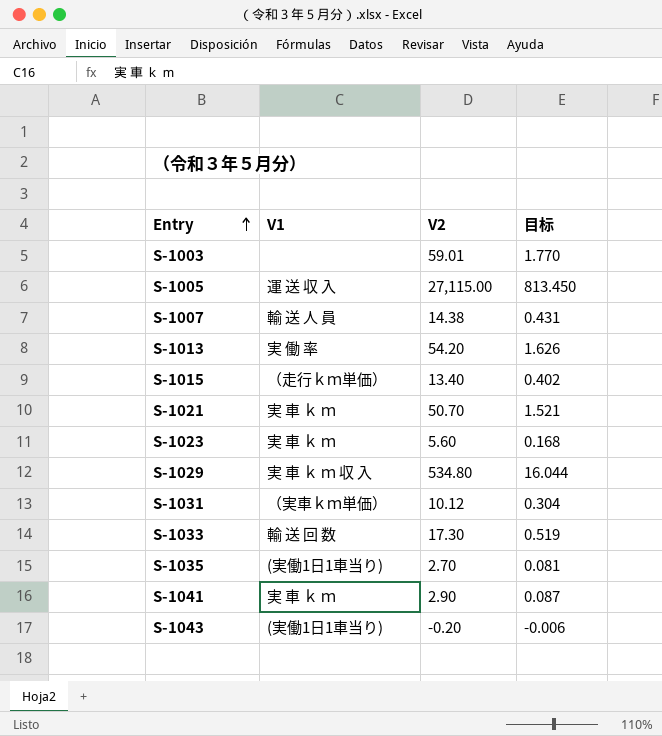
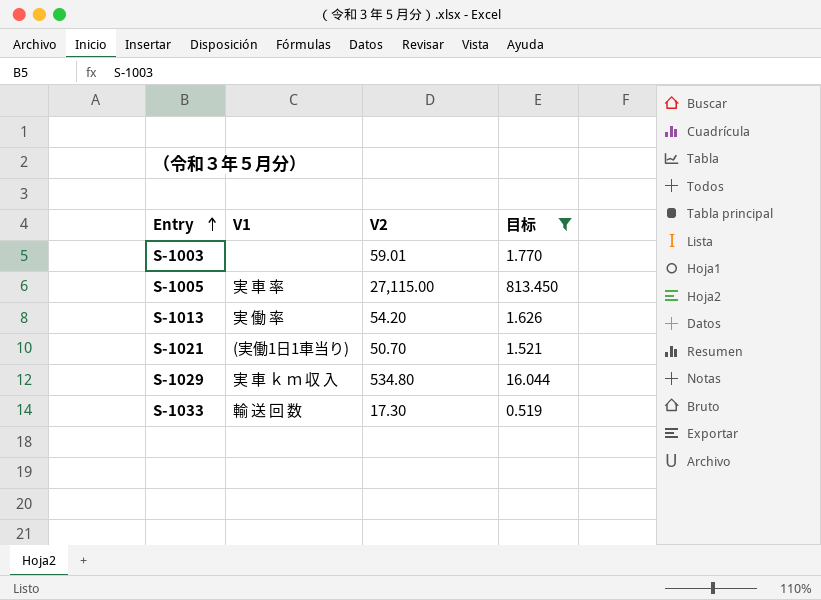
filter: none -> 目标 >= 0.519
S-1005 | V1: 運 送 収 入 -> 実 車 率
S-1021 | V1: 実 車 ｋ ｍ -> (実働1日1車当り)

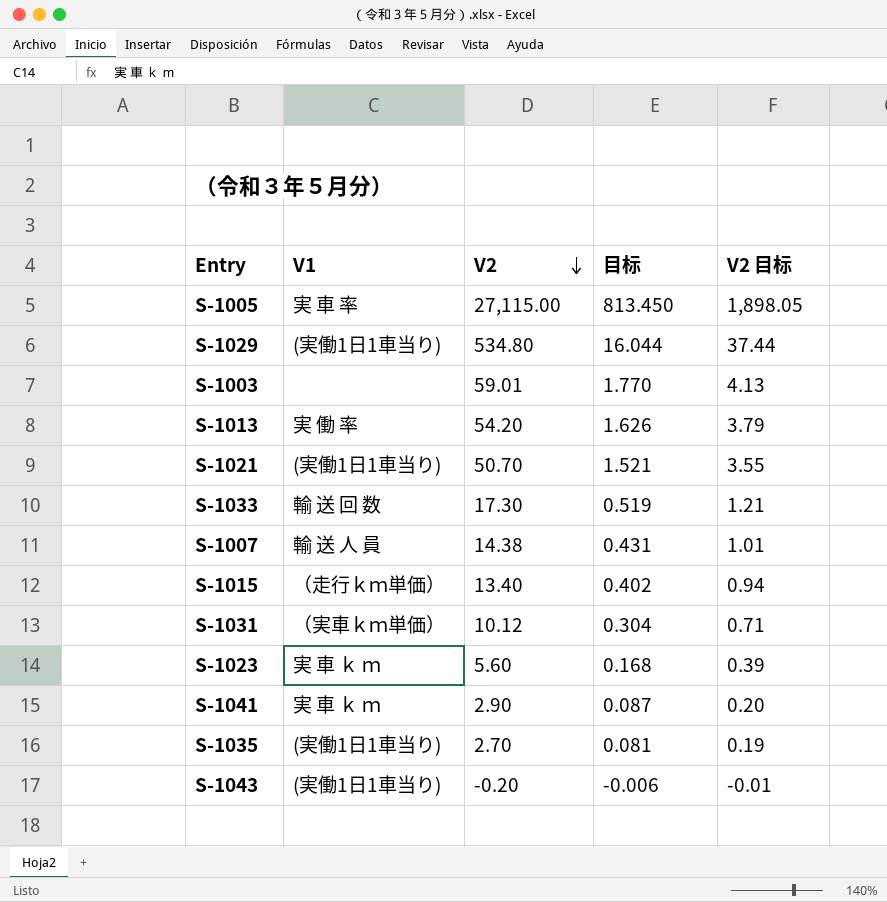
filter: 目标 >= 0.519 -> none
row order: Entry ascending -> V2 descending
column V2 目标 | formula: none -> [V2] * 0.07
S-1029 | V1: 実 車 ｋ ｍ 収 入 -> (実働1日1車当り)

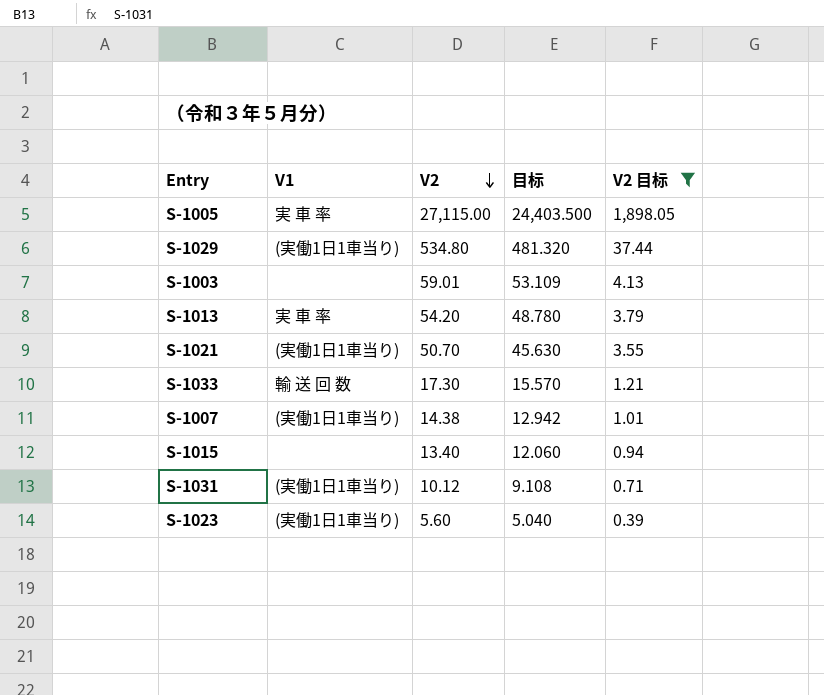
filter: none -> V2 目标 >= 0.39
column 目标 | formula: [V2] * 0.03 -> [V2] * 0.9
S-1013 | V1: 実 働 率 -> 実 車 率
S-1007 | V1: 輸 送 人 員 -> (実働1日1車当り)
S-1015 | V1: （走行ｋｍ単価） -> none
S-1031 | V1: （実車ｋｍ単価） -> (実働1日1車当り)
S-1023 | V1: 実 車 ｋ ｍ -> (実働1日1車当り)

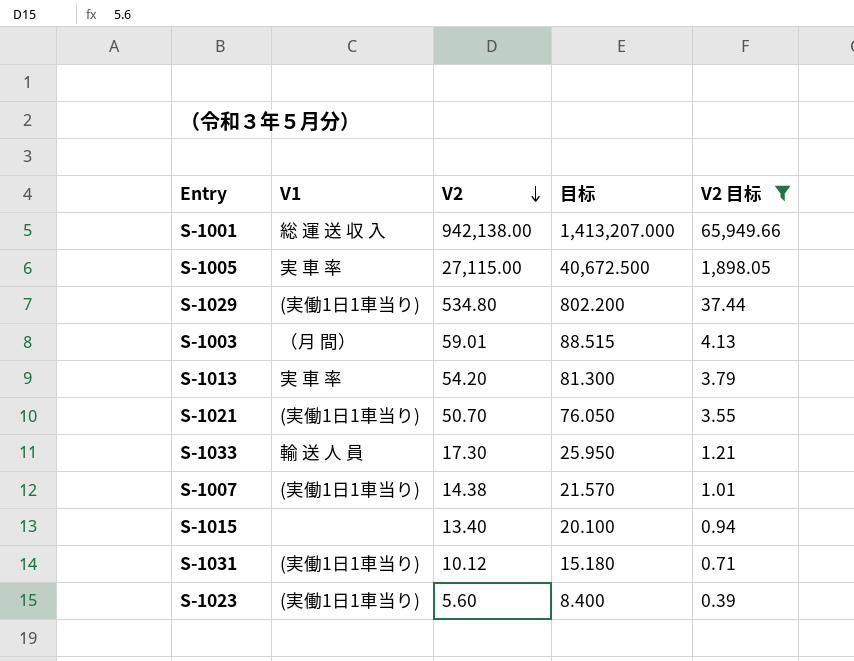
column 目标 | formula: [V2] * 0.9 -> [V2] * 1.5
row S-1001: none -> 総 運 送 収 入 | 942,138.00 | 1,413,207.000 | 65,949.66
S-1003 | V1: none -> （月 間）
S-1033 | V1: 輸 送 回 数 -> 輸 送 人 員

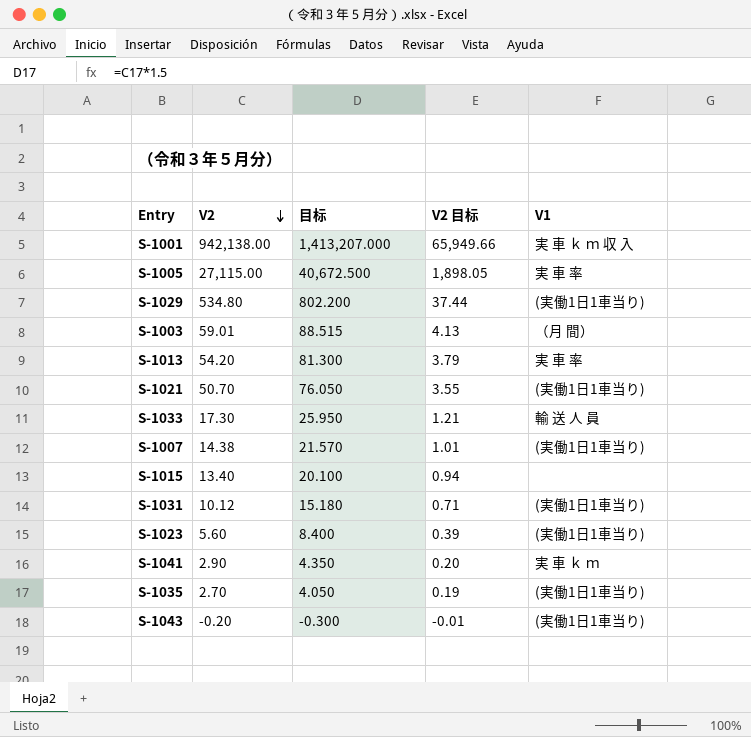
filter: V2 目标 >= 0.39 -> none
column V1 | position: 2 -> 5
S-1001 | V1: 総 運 送 収 入 -> 実 車 ｋ ｍ 収 入

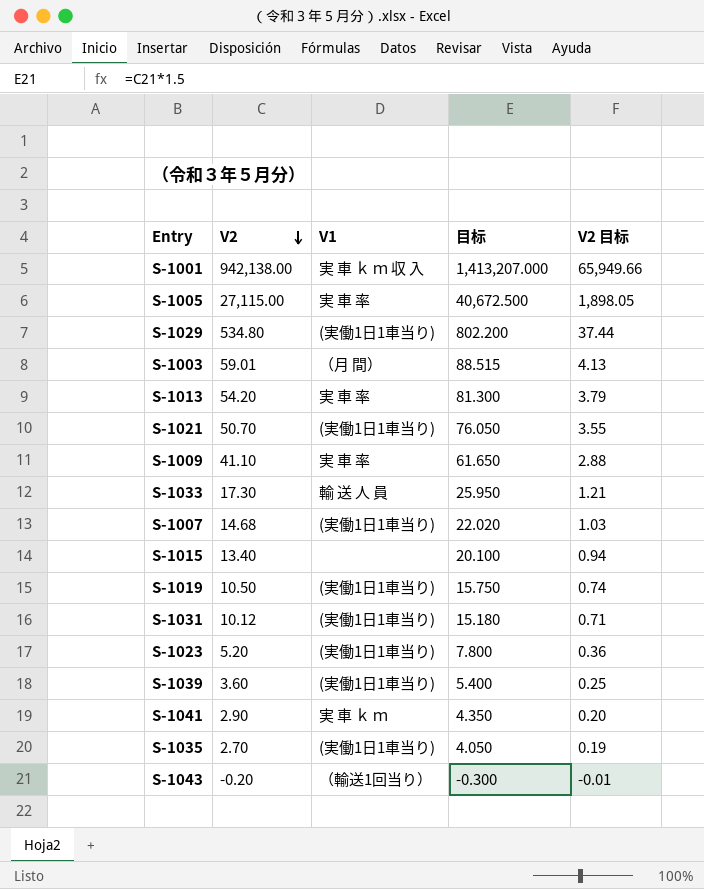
column V1 | position: 5 -> 3
row S-1009: none -> 41.10 | 実 車 率 | 61.650 | 2.88
S-1007 | V2: 14.38 -> 14.68
S-1007 | 目标: 21.570 -> 22.020
S-1007 | V2 目标: 1.01 -> 1.03
row S-1019: none -> 10.50 | (実働1日1車当り) | 15.750 | 0.74
S-1023 | V2: 5.60 -> 5.20
S-1023 | 目标: 8.400 -> 7.800
S-1023 | V2 目标: 0.39 -> 0.36
row S-1039: none -> 3.60 | (実働1日1車当り) | 5.400 | 0.25
S-1043 | V1: (実働1日1車当り) -> （輸送1回当り）

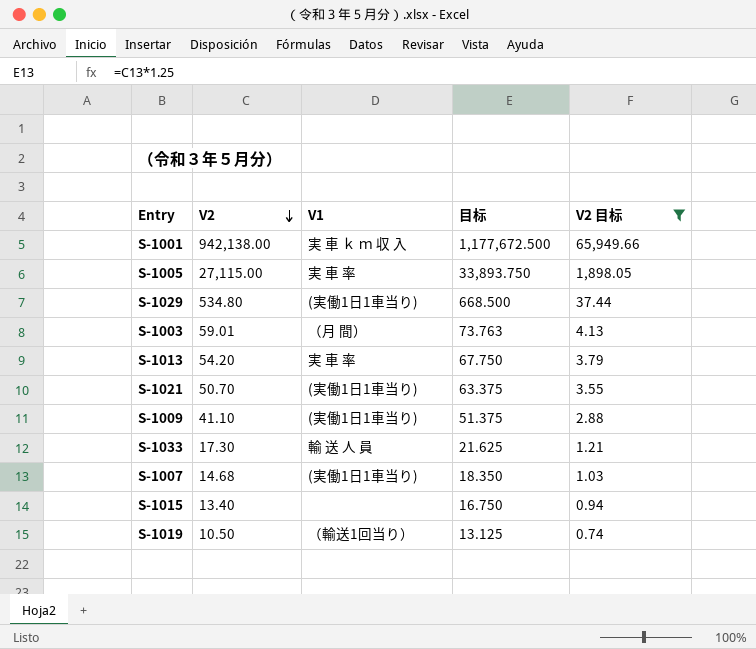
filter: none -> V2 目标 >= 0.74
column 目标 | formula: [V2] * 1.5 -> [V2] * 1.25
S-1009 | V1: 実 車 率 -> (実働1日1車当り)
S-1019 | V1: (実働1日1車当り) -> （輸送1回当り）

